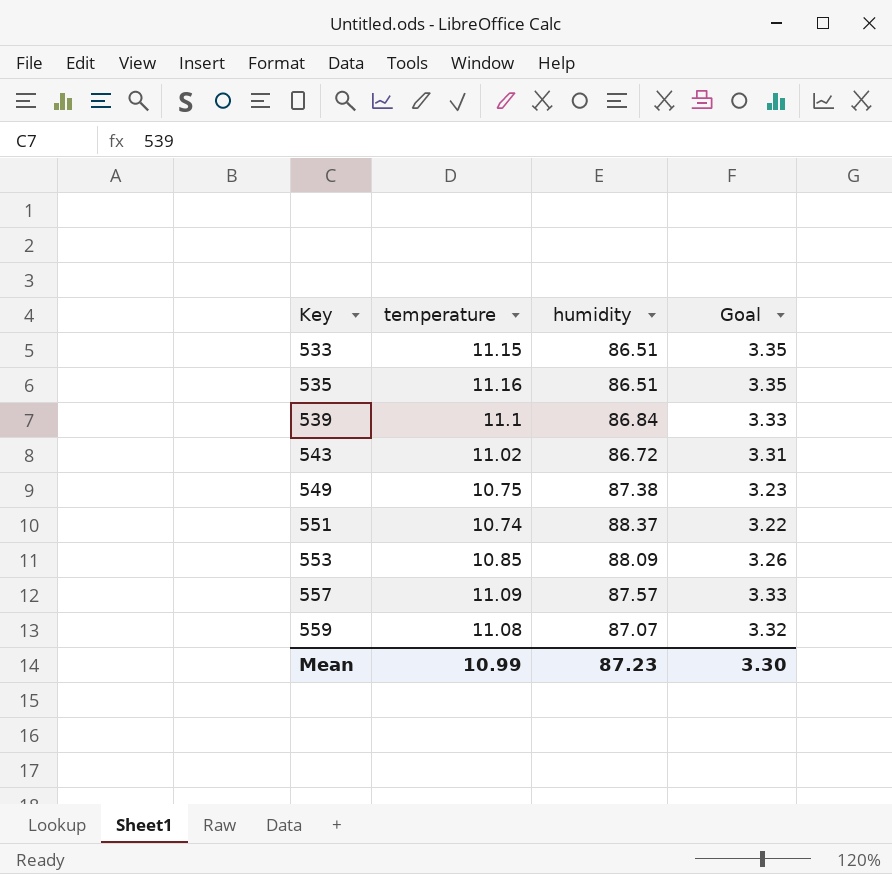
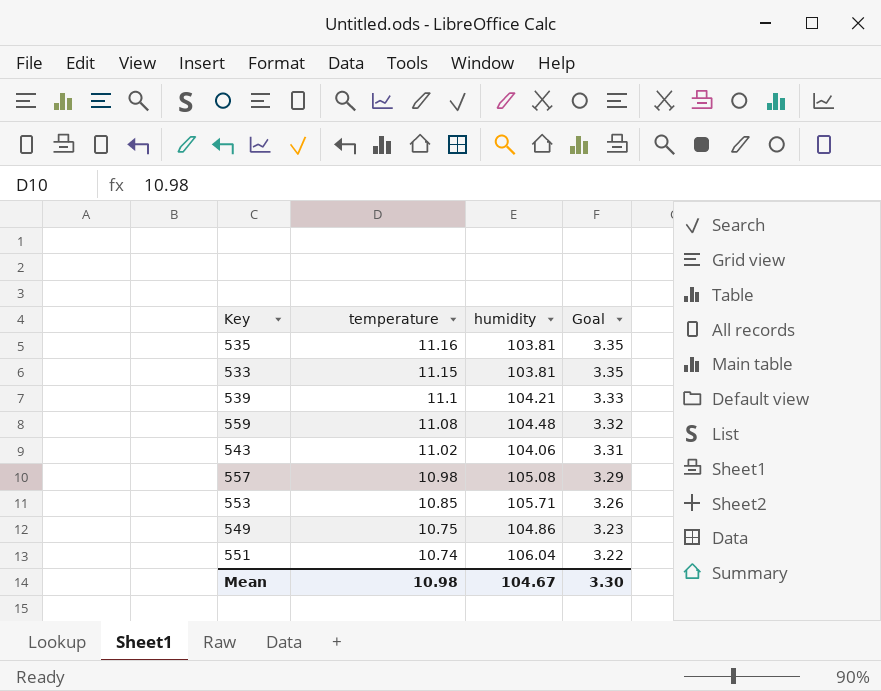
row order: Key ascending -> temperature descending
535 | humidity: 86.51 -> 103.81
533 | humidity: 86.51 -> 103.81
539 | humidity: 86.84 -> 104.21
559 | humidity: 87.07 -> 104.48
543 | humidity: 86.72 -> 104.06
557 | temperature: 11.09 -> 10.98
557 | humidity: 87.57 -> 105.08
557 | Goal: 3.33 -> 3.29
553 | humidity: 88.09 -> 105.71
549 | humidity: 87.38 -> 104.86
551 | humidity: 88.37 -> 106.04
Mean | temperature: 10.99 -> 10.98
Mean | humidity: 87.23 -> 104.67

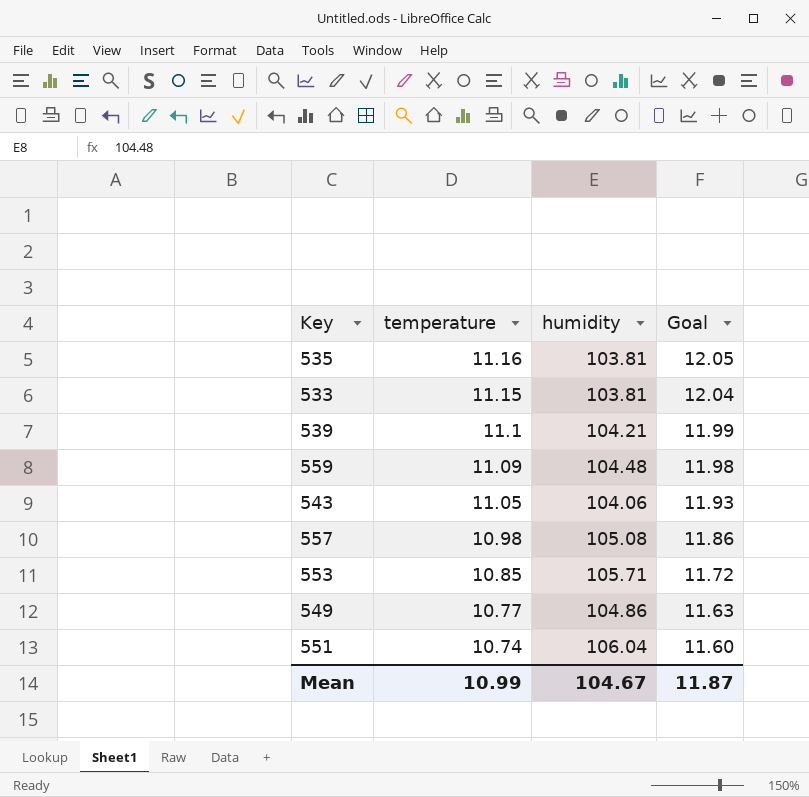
column Goal | formula: [temperature] * 0.3 -> [temperature] * 1.08
559 | temperature: 11.08 -> 11.09
543 | temperature: 11.02 -> 11.05
549 | temperature: 10.75 -> 10.77
Mean | temperature: 10.98 -> 10.99
Mean | Goal: 3.30 -> 11.87

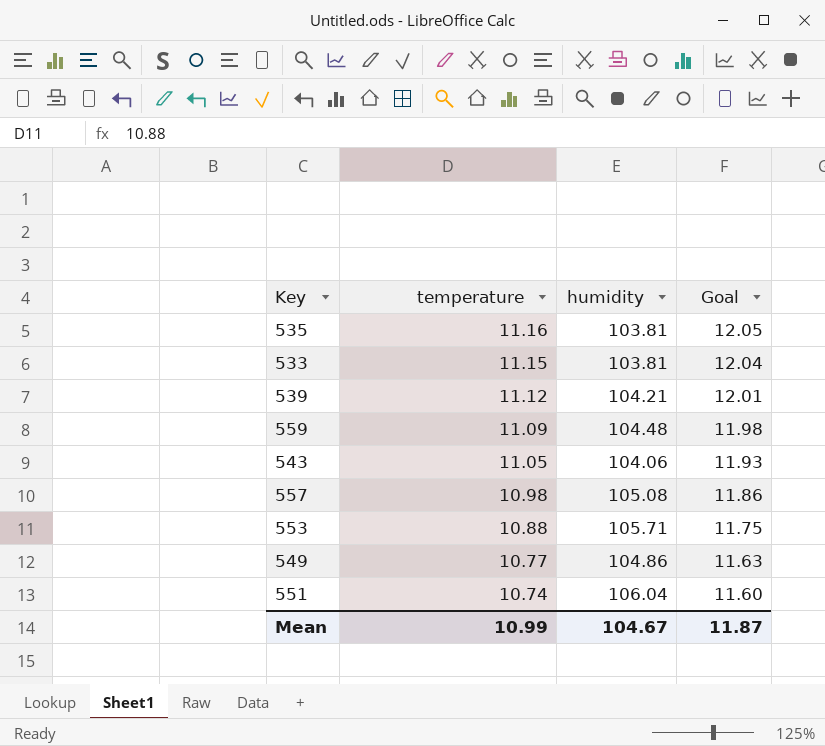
539 | temperature: 11.1 -> 11.12
539 | Goal: 11.99 -> 12.01
553 | temperature: 10.85 -> 10.88
553 | Goal: 11.72 -> 11.75

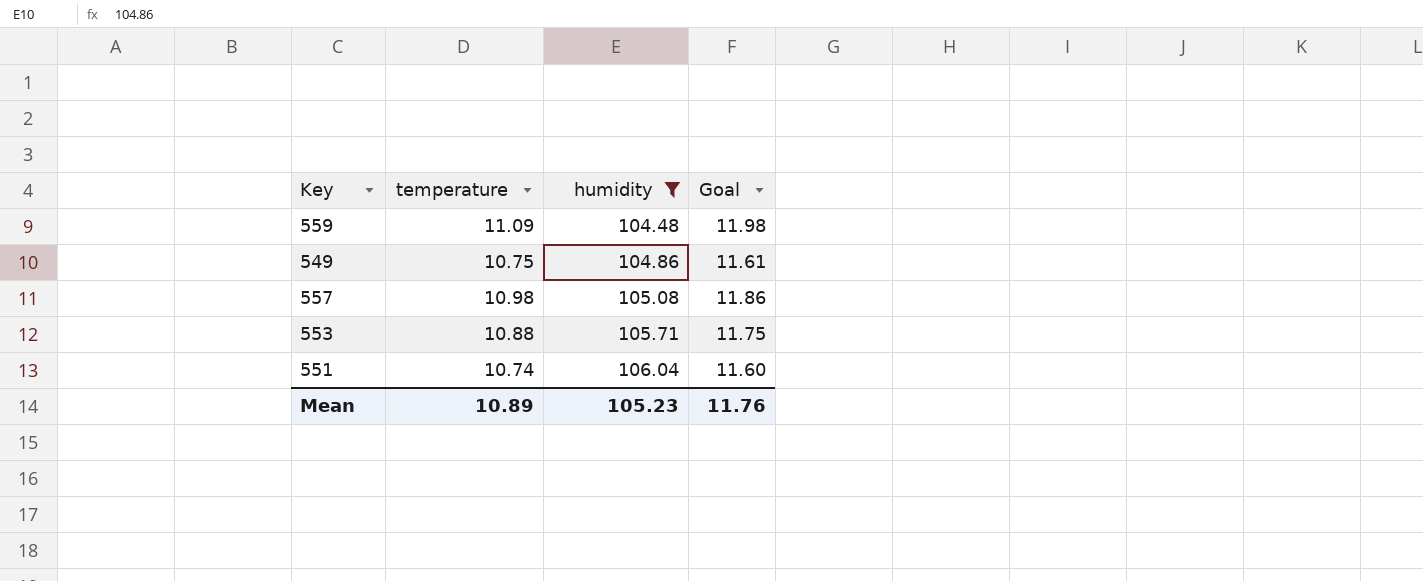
filter: none -> humidity >= 104.48
row order: temperature descending -> humidity ascending
549 | temperature: 10.77 -> 10.75
549 | Goal: 11.63 -> 11.61
Mean | temperature: 10.99 -> 10.89
Mean | humidity: 104.67 -> 105.23
Mean | Goal: 11.87 -> 11.76

